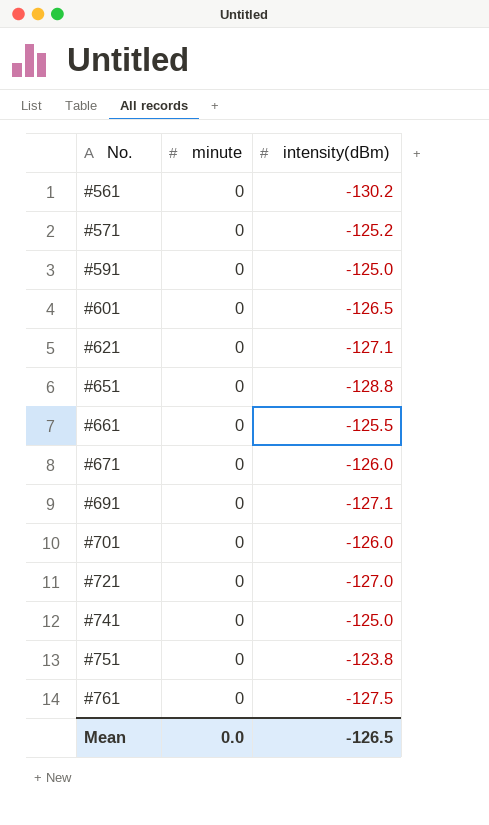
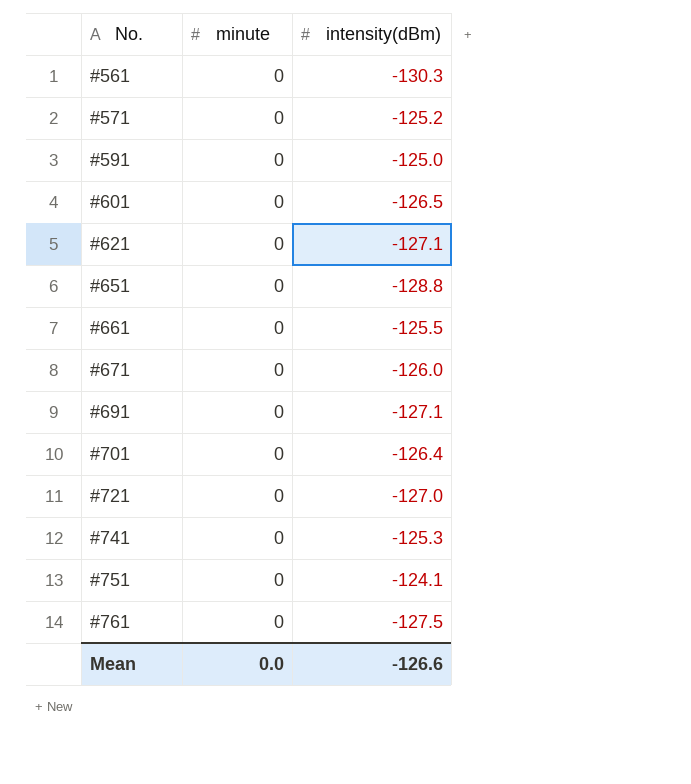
#561 | intensity(dBm): -130.2 -> -130.3
#701 | intensity(dBm): -126.0 -> -126.4
#741 | intensity(dBm): -125.0 -> -125.3
#751 | intensity(dBm): -123.8 -> -124.1
Mean | intensity(dBm): -126.5 -> -126.6

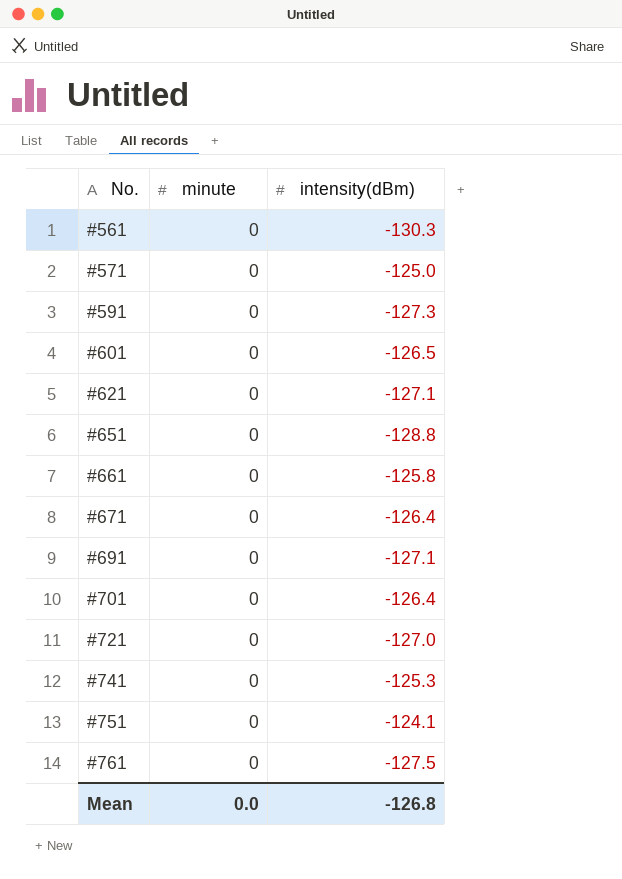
#571 | intensity(dBm): -125.2 -> -125.0
#591 | intensity(dBm): -125.0 -> -127.3
#661 | intensity(dBm): -125.5 -> -125.8
#671 | intensity(dBm): -126.0 -> -126.4
Mean | intensity(dBm): -126.6 -> -126.8

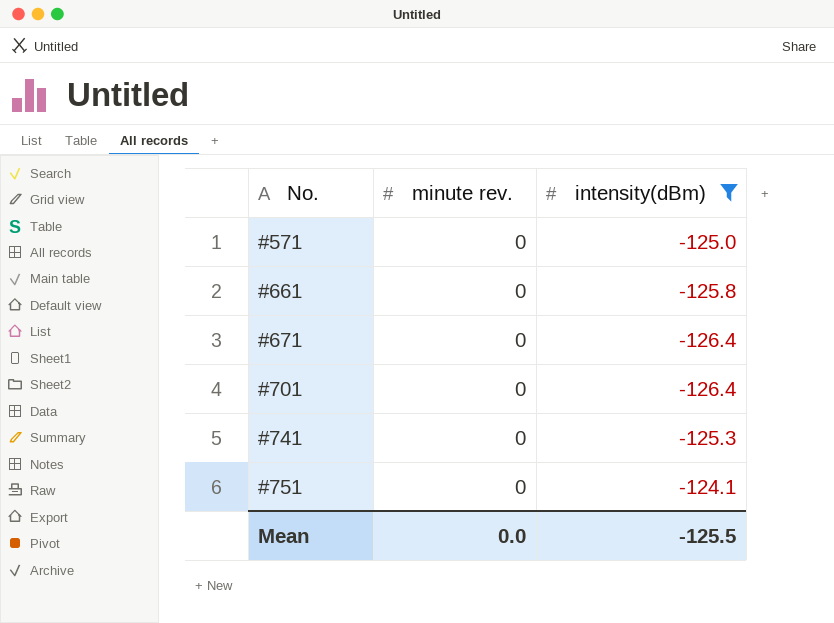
filter: none -> intensity(dBm) >= -126.4
column name: minute -> minute rev.
Mean | intensity(dBm): -126.8 -> -125.5

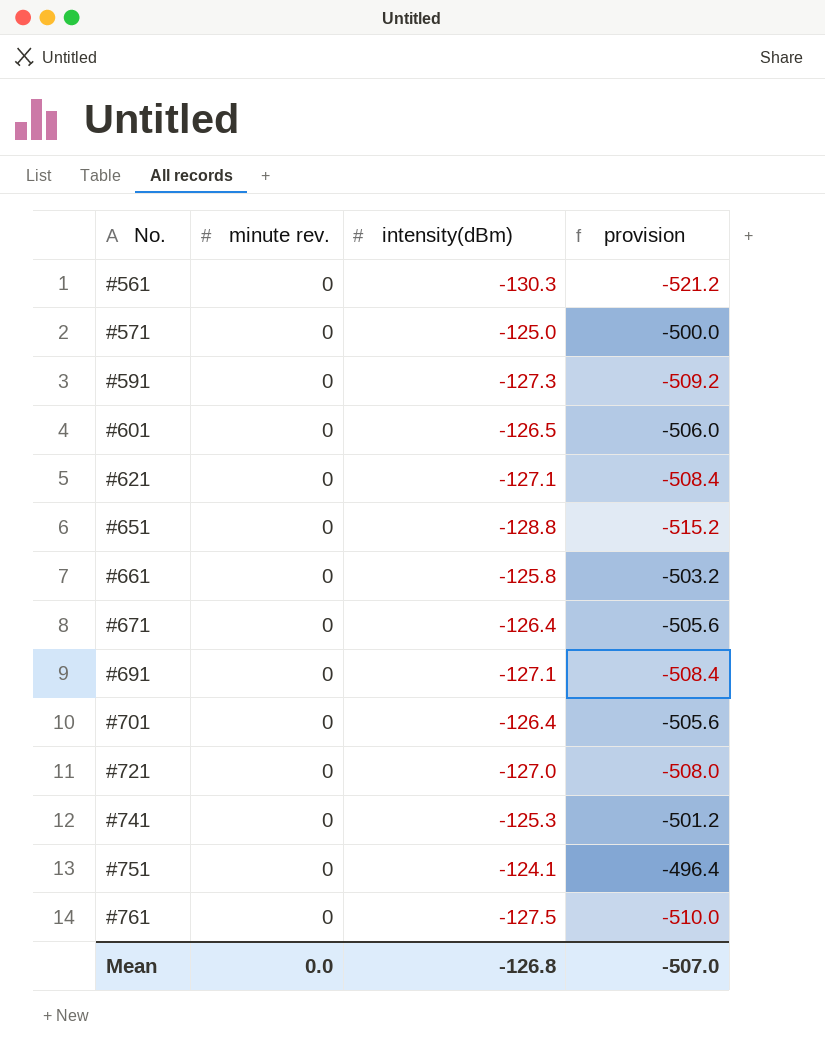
filter: intensity(dBm) >= -126.4 -> none
column provision | formula: none -> [intensity(dBm)] * 4
Mean | intensity(dBm): -125.5 -> -126.8

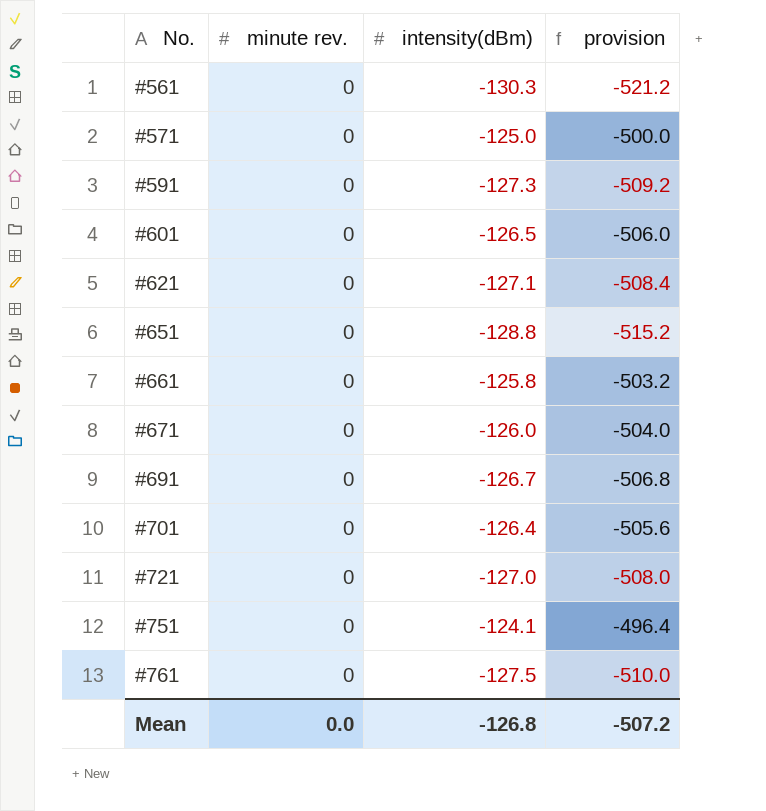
row #741: 0 | -125.3 | -501.2 -> none
#671 | intensity(dBm): -126.4 -> -126.0
#671 | provision: -505.6 -> -504.0
#691 | intensity(dBm): -127.1 -> -126.7
#691 | provision: -508.4 -> -506.8
Mean | provision: -507.0 -> -507.2

